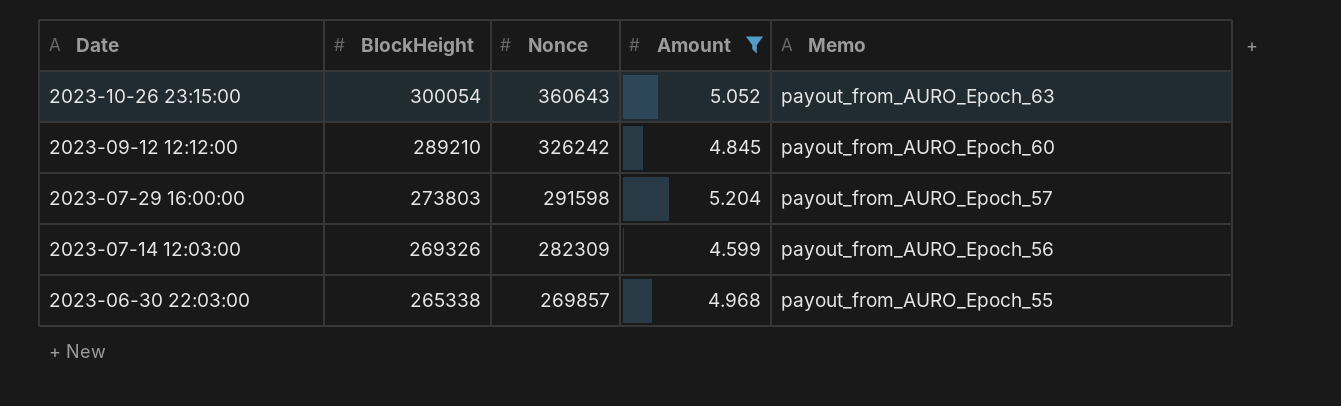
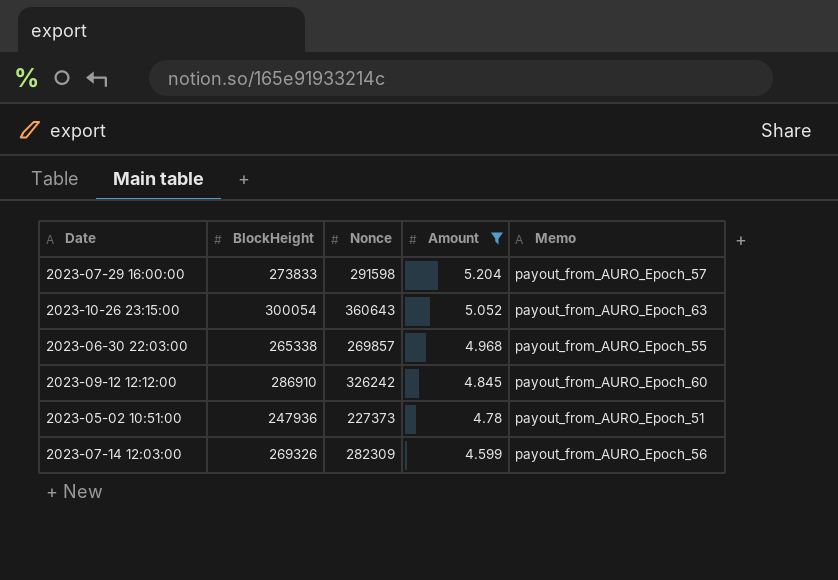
row order: Date descending -> Amount descending
2023-07-29 16:00:00 | BlockHeight: 273803 -> 273833
2023-09-12 12:12:00 | BlockHeight: 289210 -> 286910
row 2023-05-02 10:51:00: none -> 247936 | 227373 | 4.78 | payout_from_AURO_Epoch_51

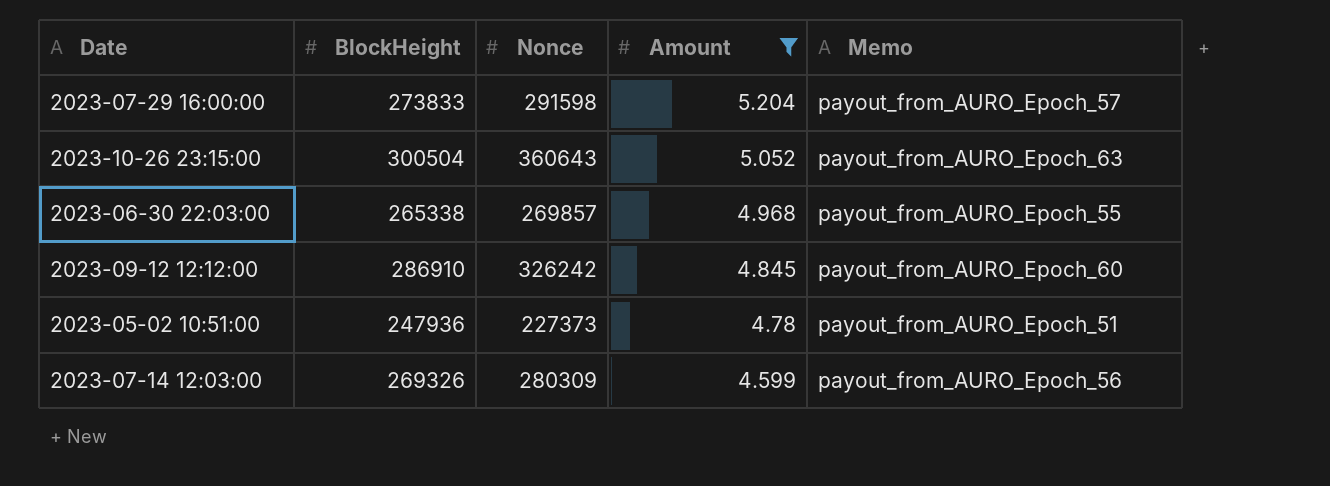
2023-10-26 23:15:00 | BlockHeight: 300054 -> 300504
2023-07-14 12:03:00 | Nonce: 282309 -> 280309

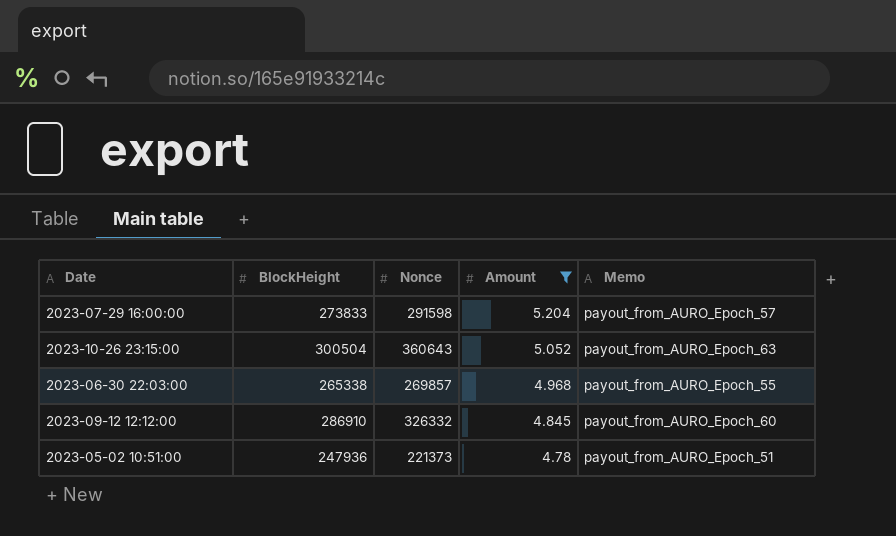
row 2023-07-14 12:03:00: 269326 | 280309 | 4.599 | payout_from_AURO_Epoch_56 -> none
2023-09-12 12:12:00 | Nonce: 326242 -> 326332
2023-05-02 10:51:00 | Nonce: 227373 -> 221373

